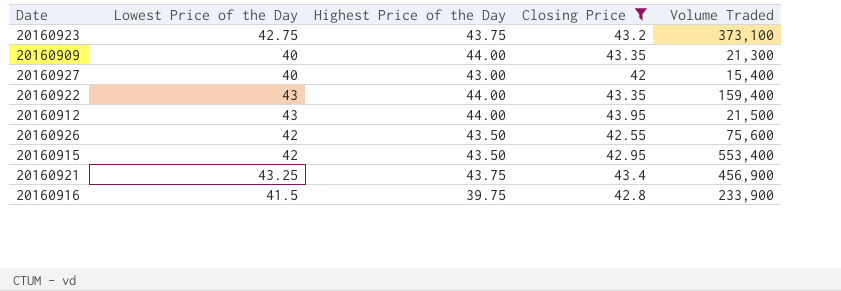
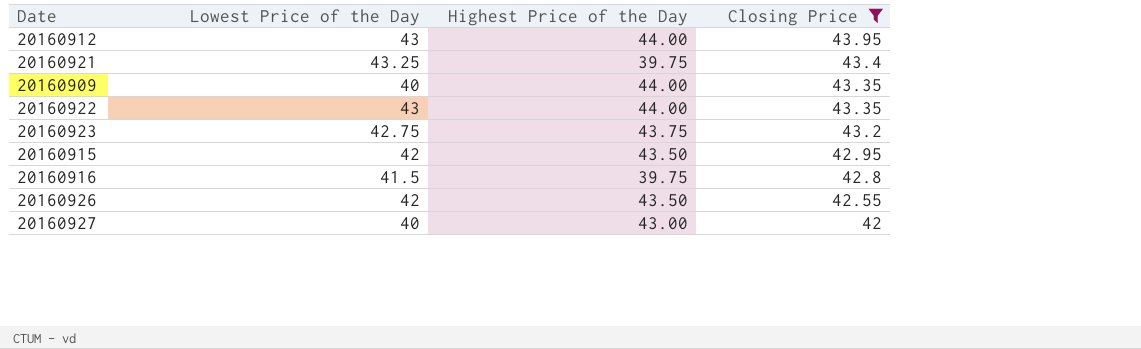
row order: none -> Closing Price descending
column Volume Traded | position: 5 -> none
20160921 | Highest Price of the Day: 43.75 -> 39.75

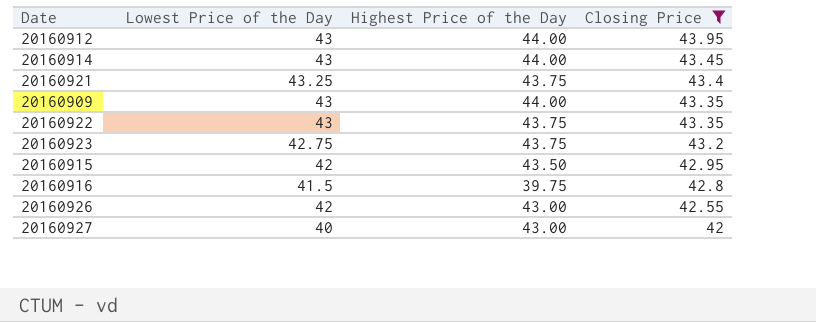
row 20160914: none -> 43 | 44.00 | 43.45
20160921 | Highest Price of the Day: 39.75 -> 43.75
20160909 | Lowest Price of the Day: 40 -> 43
20160922 | Highest Price of the Day: 44.00 -> 43.75
20160926 | Highest Price of the Day: 43.50 -> 43.00

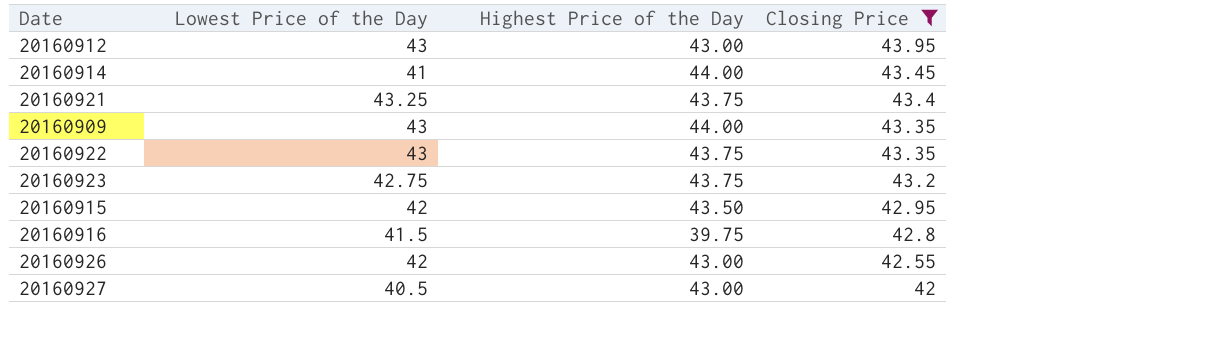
20160912 | Highest Price of the Day: 44.00 -> 43.00
20160914 | Lowest Price of the Day: 43 -> 41
20160927 | Lowest Price of the Day: 40 -> 40.5

